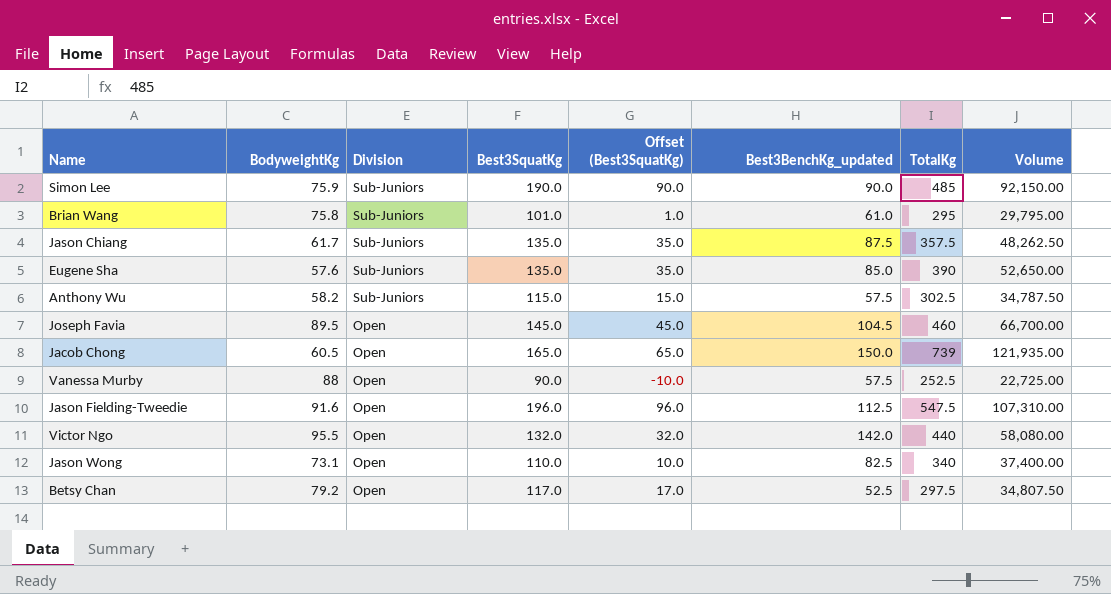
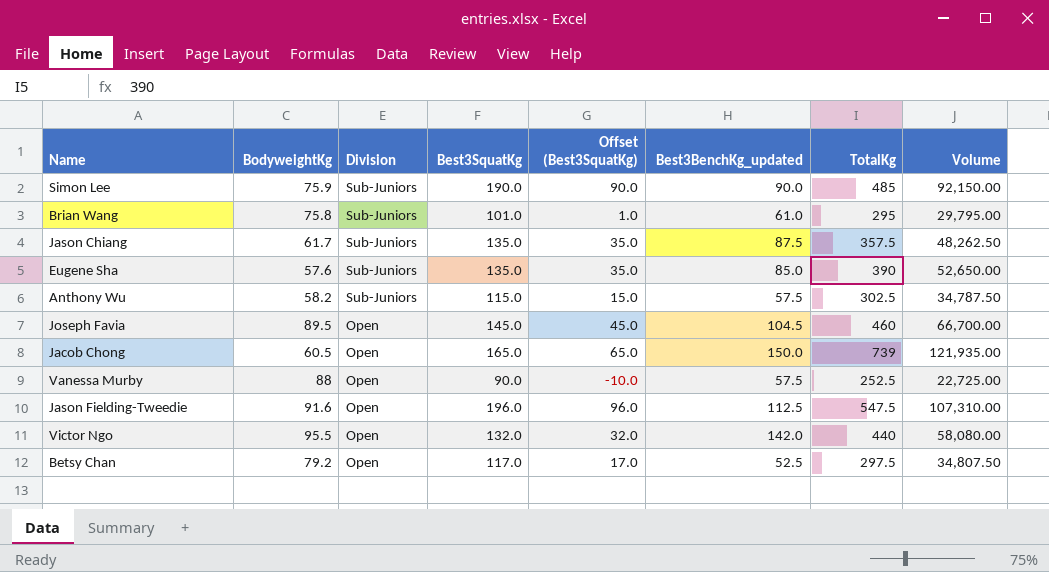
row Jason Wong: 73.1 | Open | 110.0 | 10.0 | 82.5 | 340 | 37,400.00 -> none

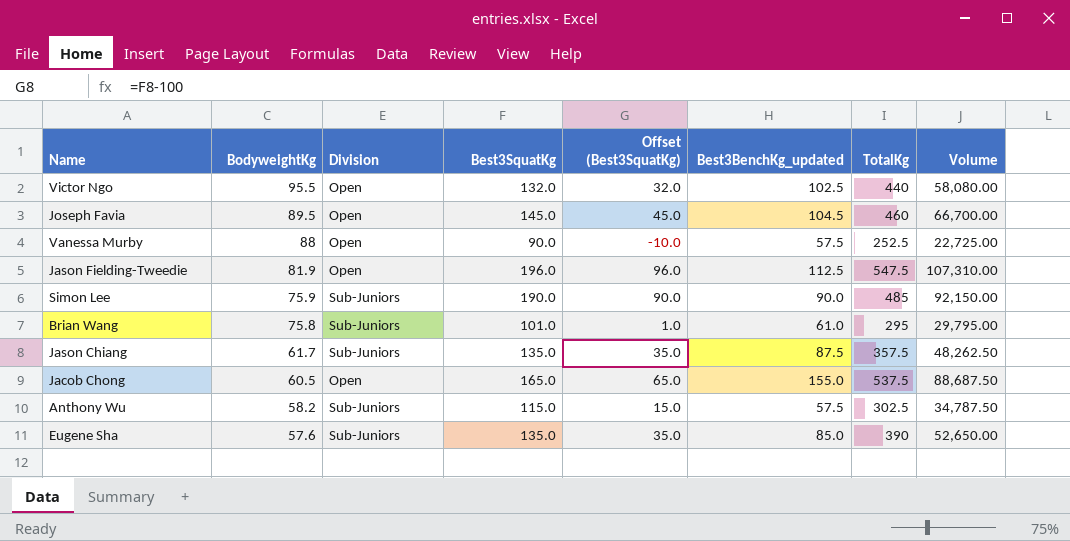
row order: Division descending -> BodyweightKg descending
row Betsy Chan: 79.2 | Open | 117.0 | 17.0 | 52.5 | 297.5 | 34,807.50 -> none
Victor Ngo | Best3BenchKg_updated: 142.0 -> 102.5
Jason Fielding-Tweedie | BodyweightKg: 91.6 -> 81.9
Jacob Chong | Best3BenchKg_updated: 150.0 -> 155.0
Jacob Chong | TotalKg: 739 -> 537.5
Jacob Chong | Volume: 121,935.00 -> 88,687.50

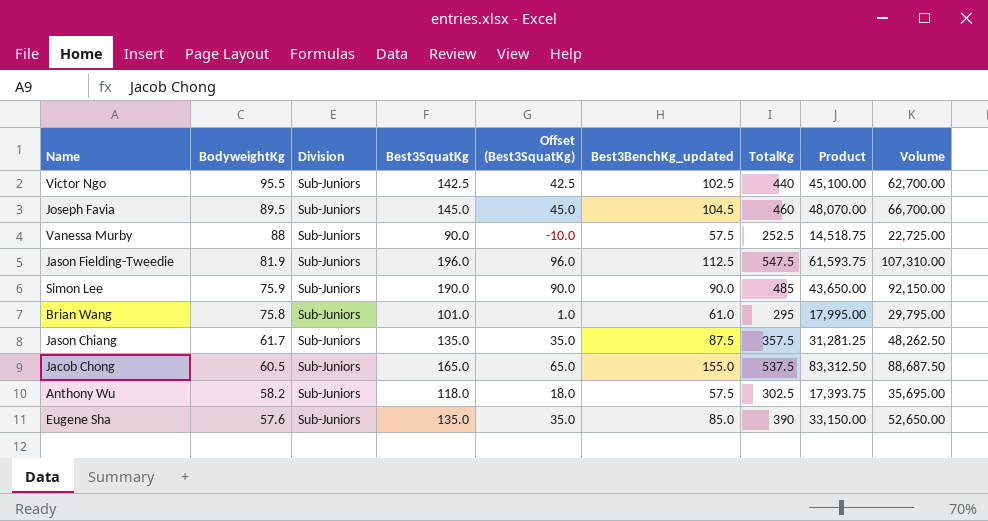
column Product | formula: none -> [Best3BenchKg_updated] * [TotalKg]
Victor Ngo | Division: Open -> Sub-Juniors
Victor Ngo | Best3SquatKg: 132.0 -> 142.5
Victor Ngo | Offset (Best3SquatKg): 32.0 -> 42.5
Victor Ngo | Volume: 58,080.00 -> 62,700.00
Joseph Favia | Division: Open -> Sub-Juniors
Vanessa Murby | Division: Open -> Sub-Juniors
Jason Fielding-Tweedie | Division: Open -> Sub-Juniors
Jacob Chong | Division: Open -> Sub-Juniors
Anthony Wu | Best3SquatKg: 115.0 -> 118.0
Anthony Wu | Offset (Best3SquatKg): 15.0 -> 18.0
Anthony Wu | Volume: 34,787.50 -> 35,695.00

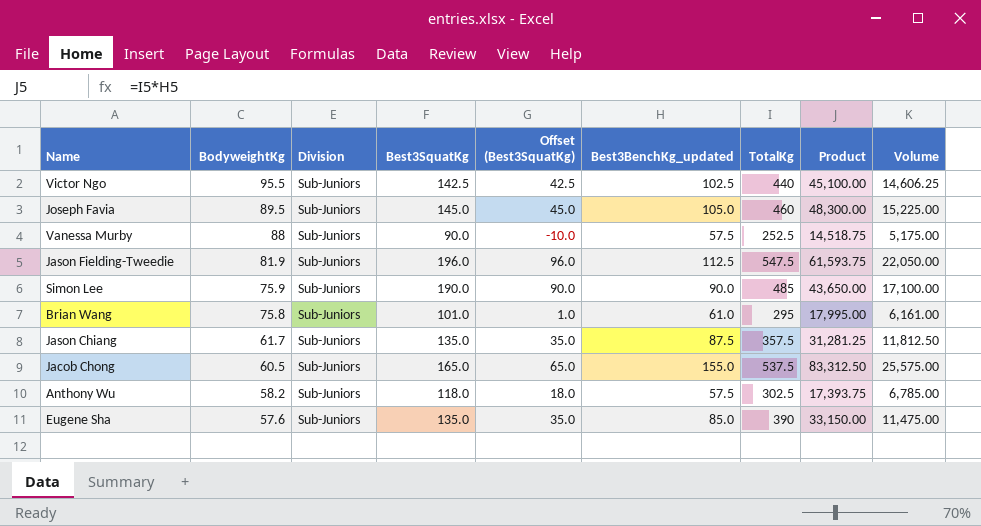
column Volume | formula: [Best3SquatKg] * [TotalKg] -> [Best3SquatKg] * [Best3BenchKg_updated]
Joseph Favia | Best3BenchKg_updated: 104.5 -> 105.0
Joseph Favia | Product: 48,070.00 -> 48,300.00

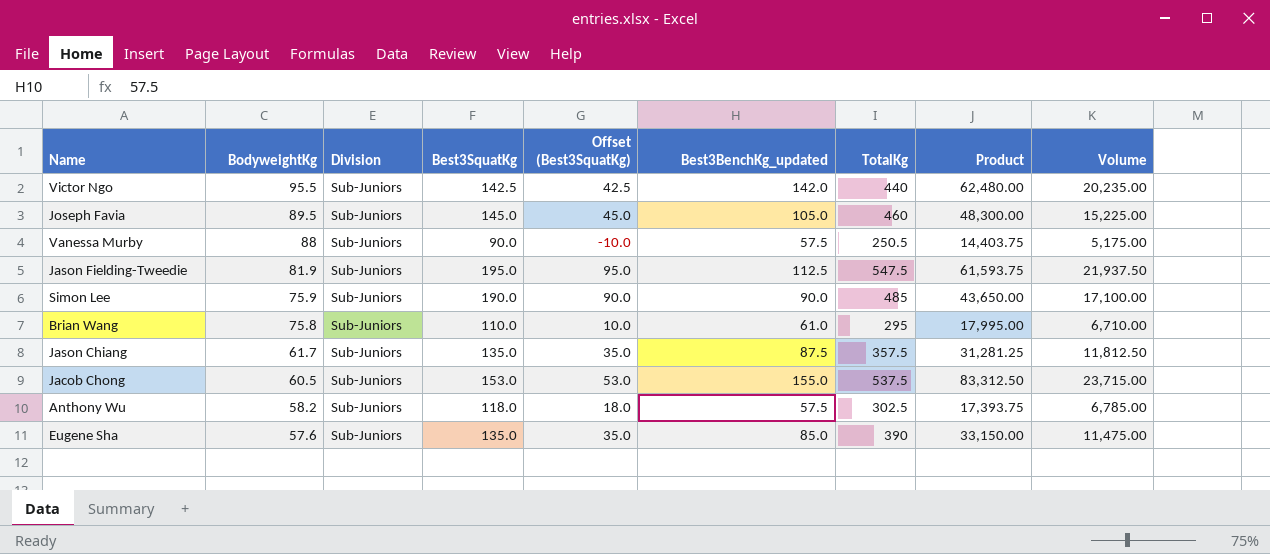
Victor Ngo | Best3BenchKg_updated: 102.5 -> 142.0
Victor Ngo | Product: 45,100.00 -> 62,480.00
Victor Ngo | Volume: 14,606.25 -> 20,235.00
Vanessa Murby | TotalKg: 252.5 -> 250.5
Vanessa Murby | Product: 14,518.75 -> 14,403.75
Jason Fielding-Tweedie | Best3SquatKg: 196.0 -> 195.0
Jason Fielding-Tweedie | Offset (Best3SquatKg): 96.0 -> 95.0
Jason Fielding-Tweedie | Volume: 22,050.00 -> 21,937.50
Brian Wang | Best3SquatKg: 101.0 -> 110.0
Brian Wang | Offset (Best3SquatKg): 1.0 -> 10.0
Brian Wang | Volume: 6,161.00 -> 6,710.00
Jacob Chong | Best3SquatKg: 165.0 -> 153.0
Jacob Chong | Offset (Best3SquatKg): 65.0 -> 53.0
Jacob Chong | Volume: 25,575.00 -> 23,715.00

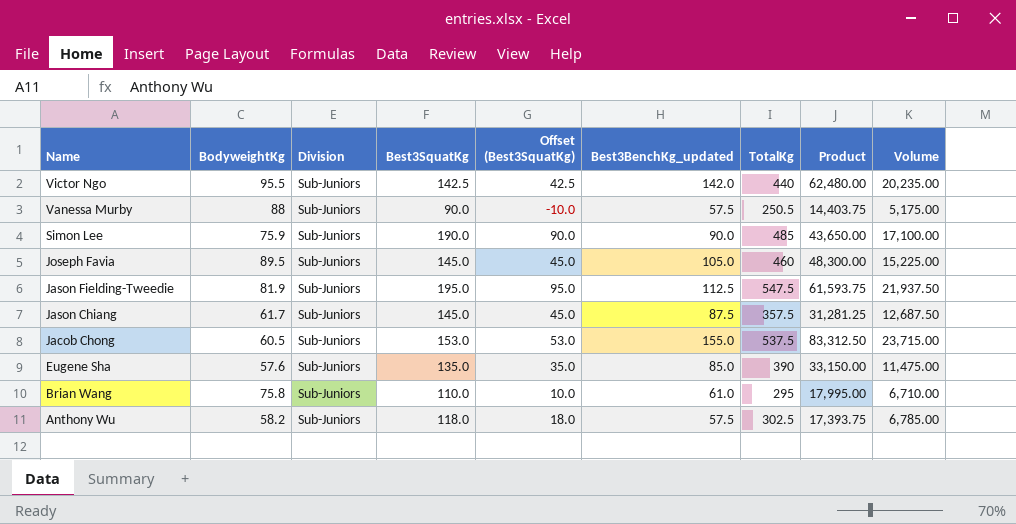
row order: BodyweightKg descending -> Name descending
Jason Chiang | Best3SquatKg: 135.0 -> 145.0
Jason Chiang | Offset (Best3SquatKg): 35.0 -> 45.0
Jason Chiang | Volume: 11,812.50 -> 12,687.50

